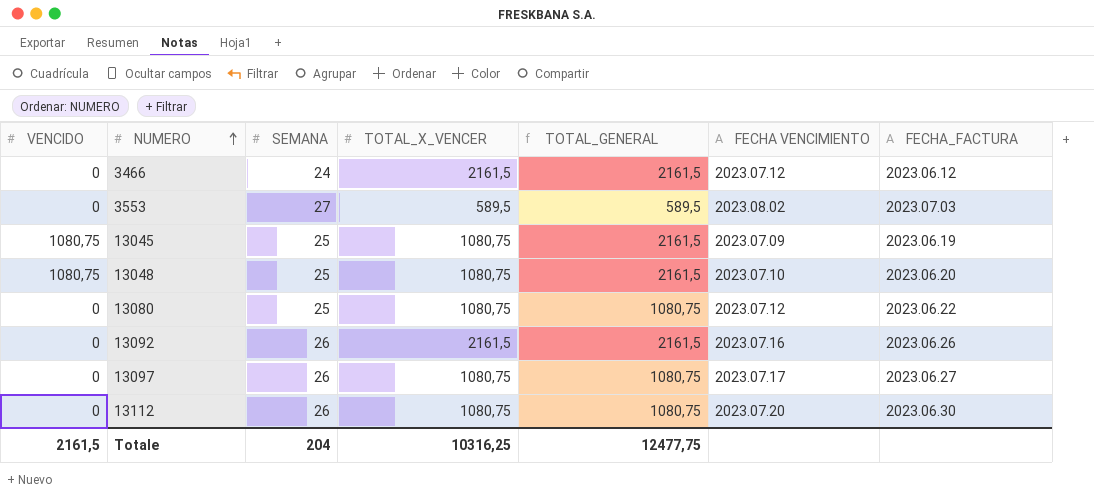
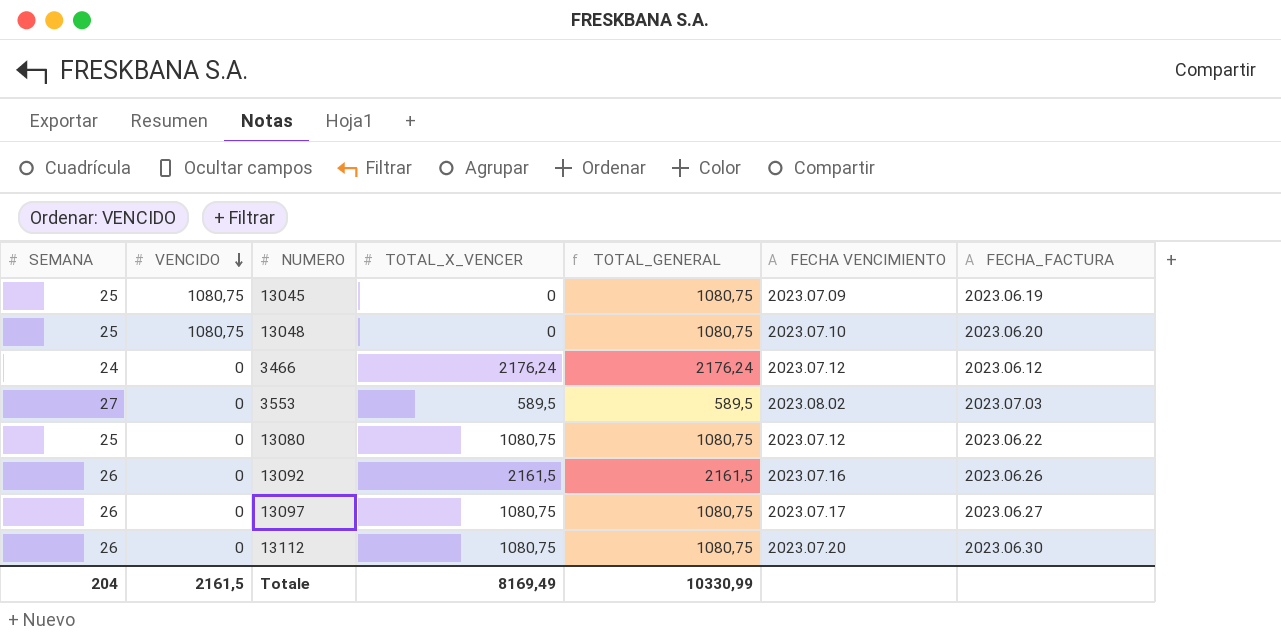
row order: NUMERO ascending -> VENCIDO descending
column SEMANA | position: 3 -> 1
13045 | TOTAL_X_VENCER: 1080,75 -> 0
13045 | TOTAL_GENERAL: 2161,5 -> 1080,75
13048 | TOTAL_X_VENCER: 1080,75 -> 0
13048 | TOTAL_GENERAL: 2161,5 -> 1080,75
3466 | TOTAL_X_VENCER: 2161,5 -> 2176,24
3466 | TOTAL_GENERAL: 2161,5 -> 2176,24
Totale | TOTAL_X_VENCER: 10316,25 -> 8169,49
Totale | TOTAL_GENERAL: 12477,75 -> 10330,99

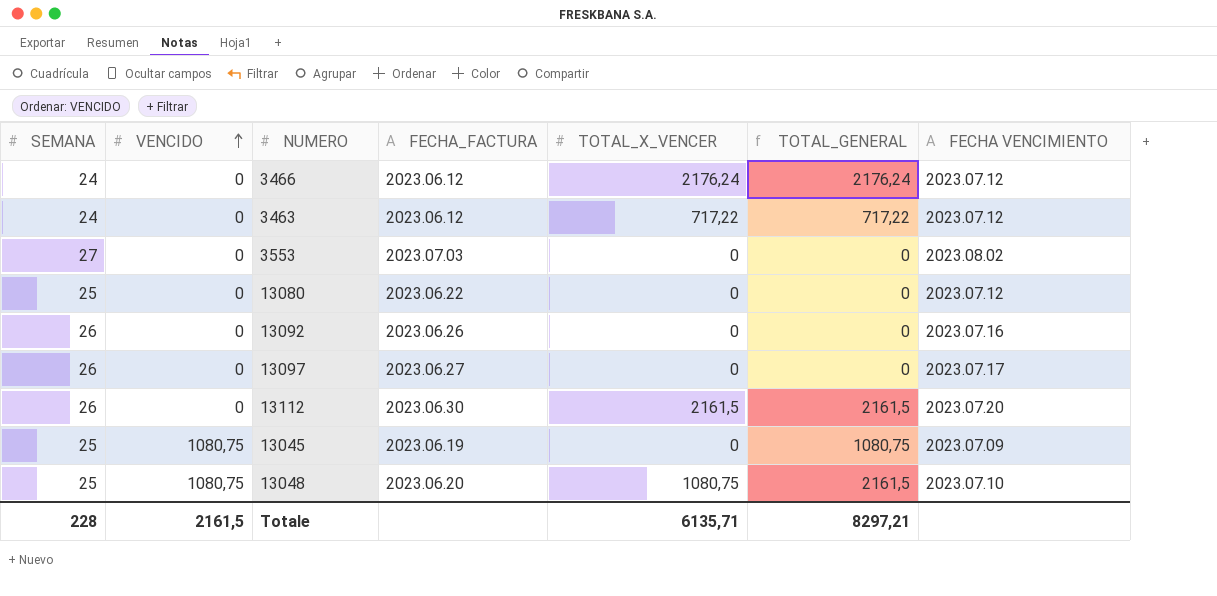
row order: VENCIDO descending -> VENCIDO ascending
column FECHA_FACTURA | position: 7 -> 4
row 3463: none -> 24 | 0 | 2023.06.12 | 717,22 | 717,22 | 2023.07.12
3553 | TOTAL_X_VENCER: 589,5 -> 0
3553 | TOTAL_GENERAL: 589,5 -> 0
13080 | TOTAL_X_VENCER: 1080,75 -> 0
13080 | TOTAL_GENERAL: 1080,75 -> 0
13092 | TOTAL_X_VENCER: 2161,5 -> 0
13092 | TOTAL_GENERAL: 2161,5 -> 0
13097 | TOTAL_X_VENCER: 1080,75 -> 0
13097 | TOTAL_GENERAL: 1080,75 -> 0
13112 | TOTAL_X_VENCER: 1080,75 -> 2161,5
13112 | TOTAL_GENERAL: 1080,75 -> 2161,5
13048 | TOTAL_X_VENCER: 0 -> 1080,75
13048 | TOTAL_GENERAL: 1080,75 -> 2161,5
Totale | SEMANA: 204 -> 228
Totale | TOTAL_X_VENCER: 8169,49 -> 6135,71
Totale | TOTAL_GENERAL: 10330,99 -> 8297,21

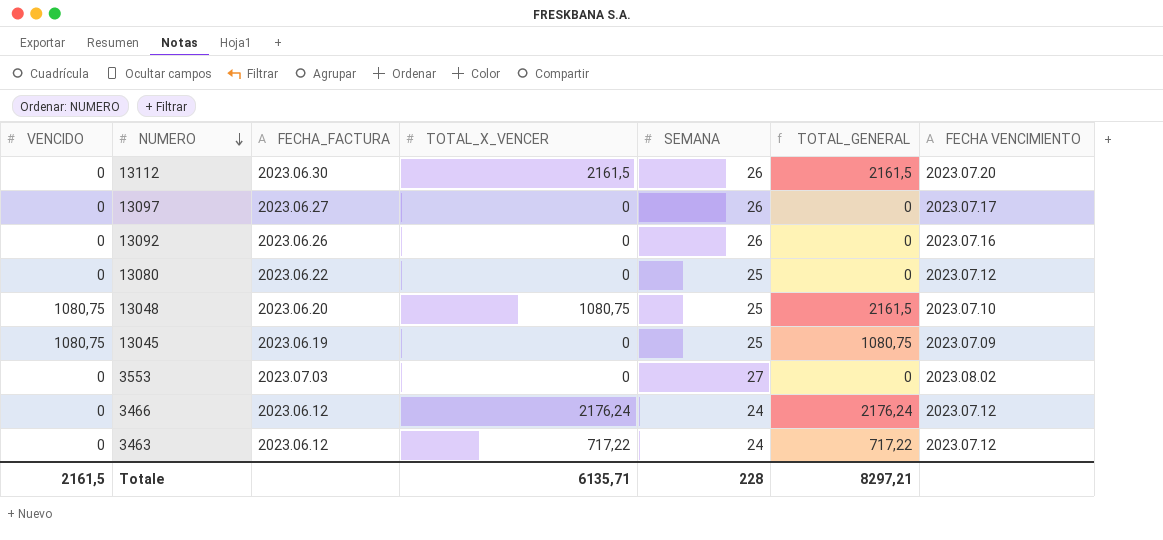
row order: VENCIDO ascending -> NUMERO descending
column SEMANA | position: 1 -> 5

